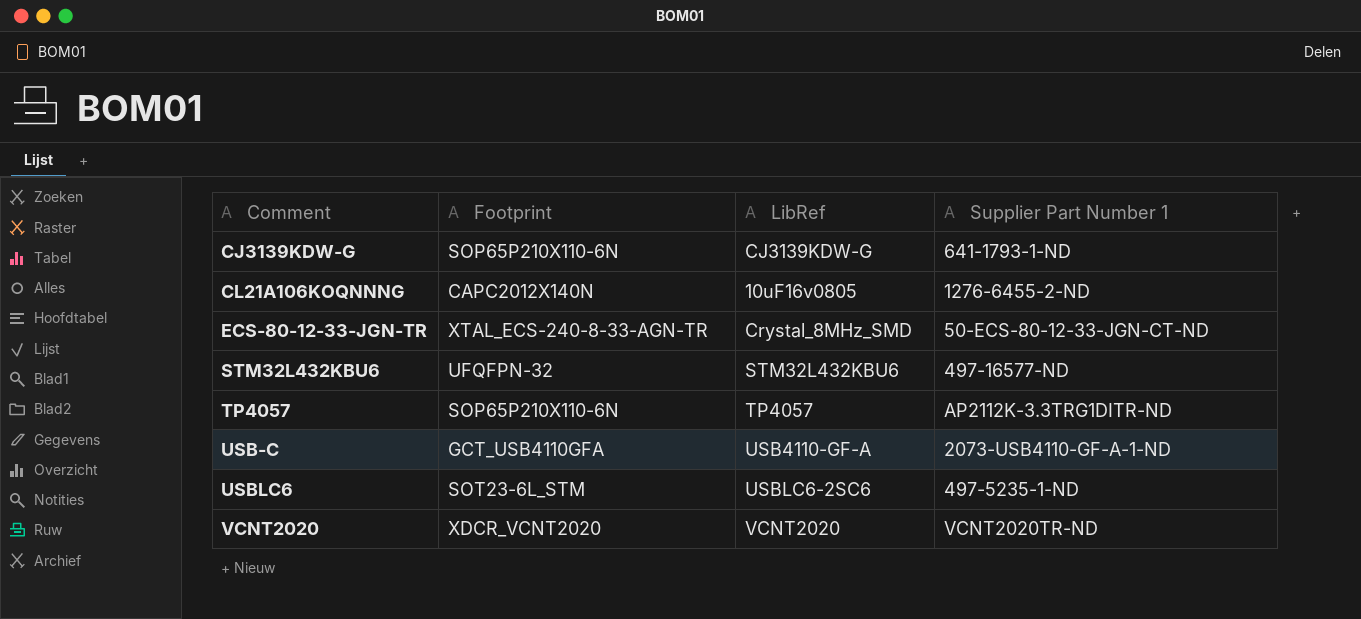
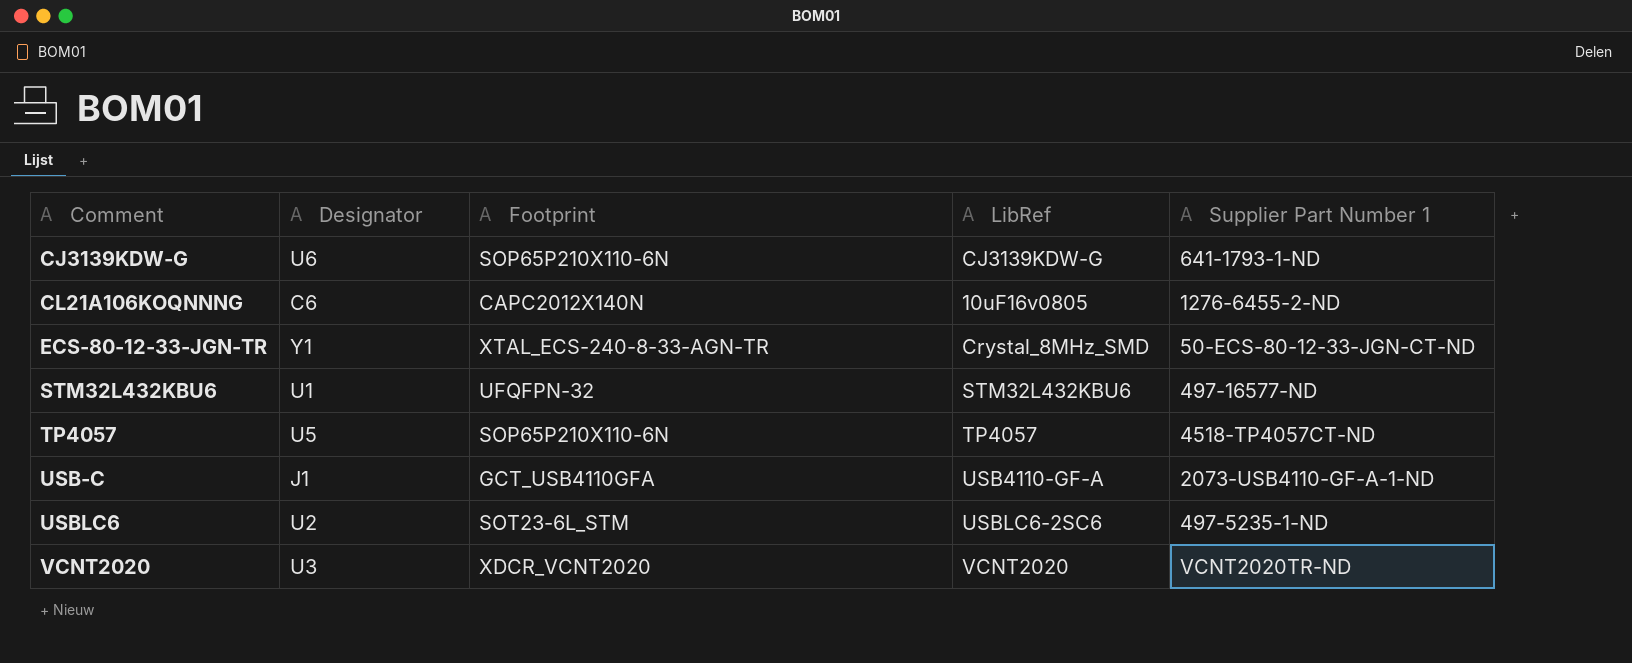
column Designator | position: none -> 2
TP4057 | Supplier Part Number 1: AP2112K-3.3TRG1DITR-ND -> 4518-TP4057CT-ND

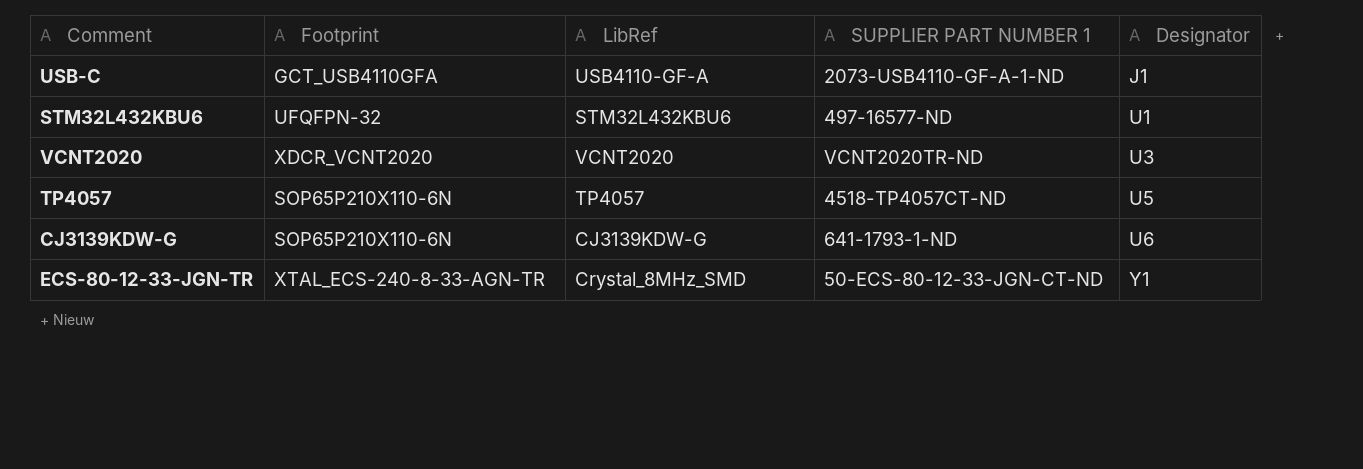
row order: Comment ascending -> Designator ascending
column name: Supplier Part Number 1 -> SUPPLIER PART NUMBER 1
column Designator | position: 2 -> 5
row CL21A106KOQNNNG: C6 | CAPC2012X140N | 10uF16v0805 | 1276-6455-2-ND -> none
row USBLC6: U2 | SOT23-6L_STM | USBLC6-2SC6 | 497-5235-1-ND -> none

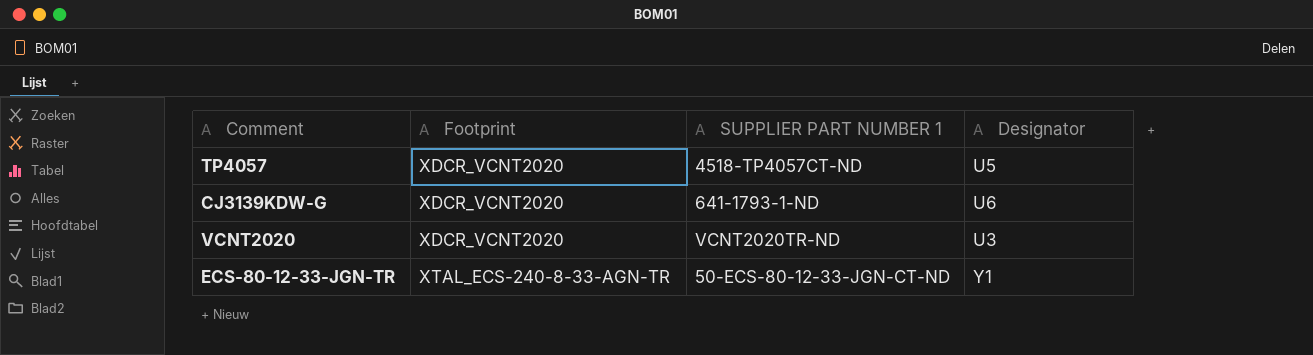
row order: Designator ascending -> Footprint ascending
column LibRef | position: 3 -> none
row USB-C: GCT_USB4110GFA | USB4110-GF-A | 2073-USB4110-GF-A-1-ND | J1 -> none
row STM32L432KBU6: UFQFPN-32 | STM32L432KBU6 | 497-16577-ND | U1 -> none
TP4057 | Footprint: SOP65P210X110-6N -> XDCR_VCNT2020
CJ3139KDW-G | Footprint: SOP65P210X110-6N -> XDCR_VCNT2020

